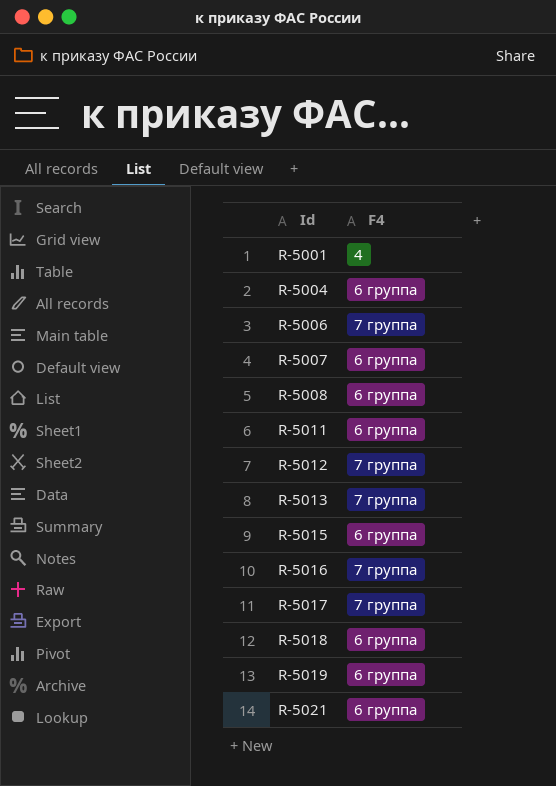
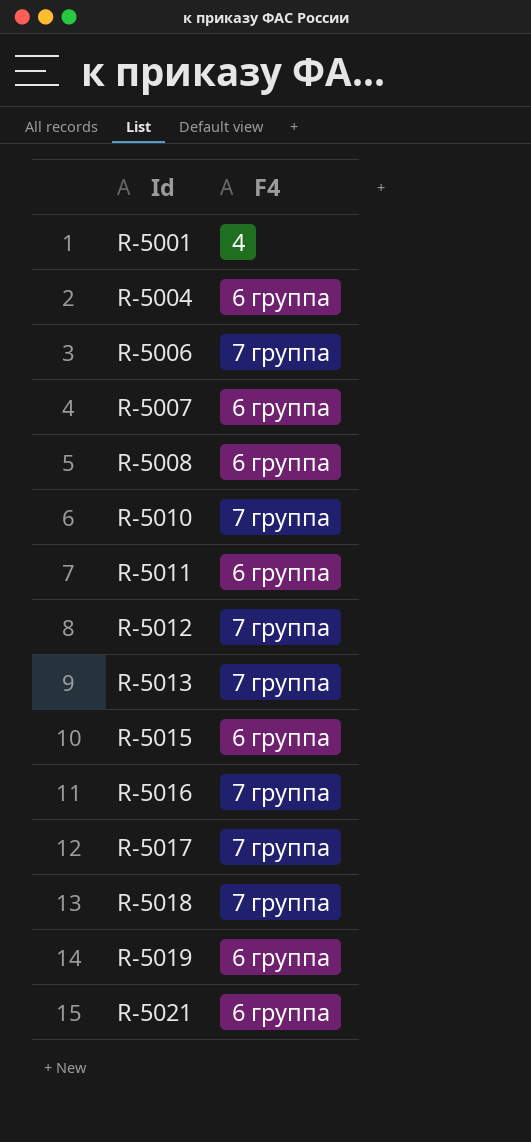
row R-5010: none -> 7 группа
R-5018 | F4: 6 группа -> 7 группа

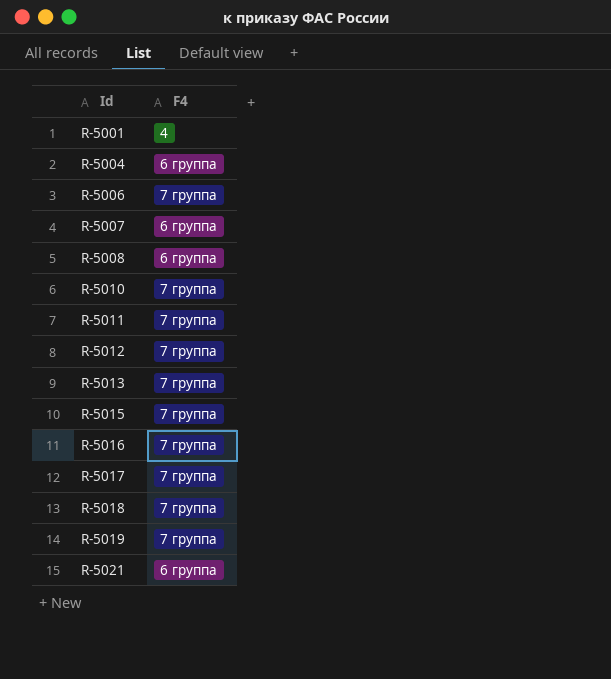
R-5011 | F4: 6 группа -> 7 группа
R-5015 | F4: 6 группа -> 7 группа
R-5019 | F4: 6 группа -> 7 группа

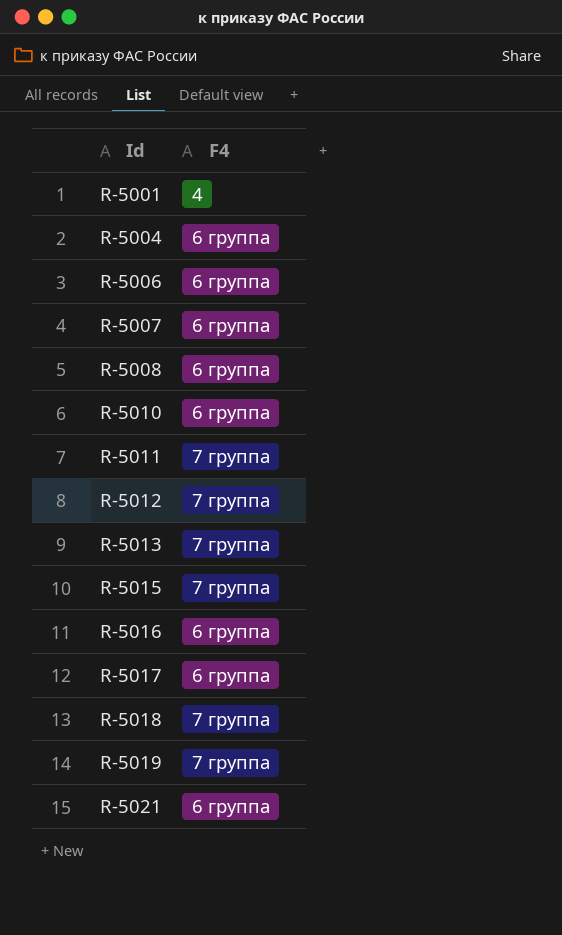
R-5006 | F4: 7 группа -> 6 группа
R-5010 | F4: 7 группа -> 6 группа
R-5016 | F4: 7 группа -> 6 группа
R-5017 | F4: 7 группа -> 6 группа

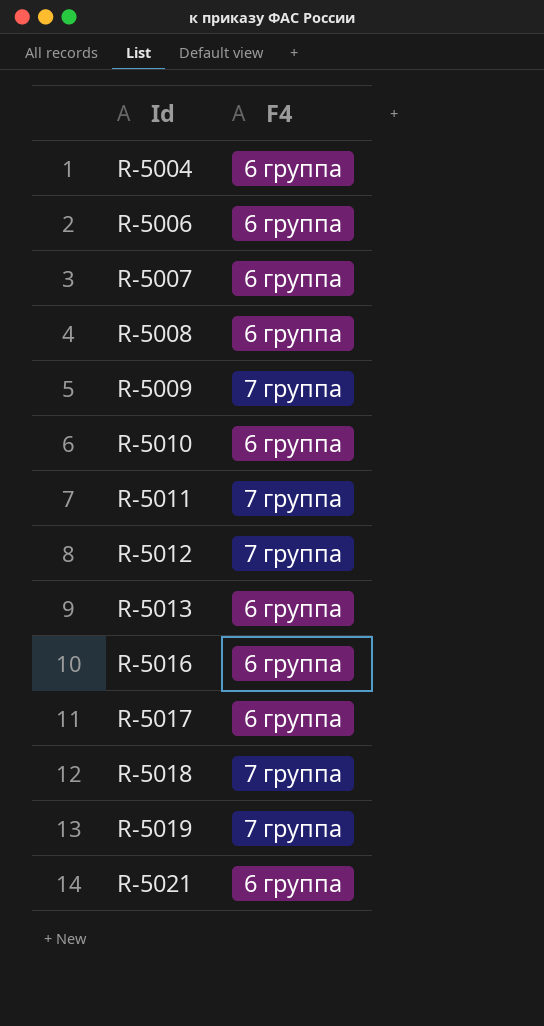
row R-5001: 4 -> none
row R-5015: 7 группа -> none
row R-5009: none -> 7 группа
R-5013 | F4: 7 группа -> 6 группа

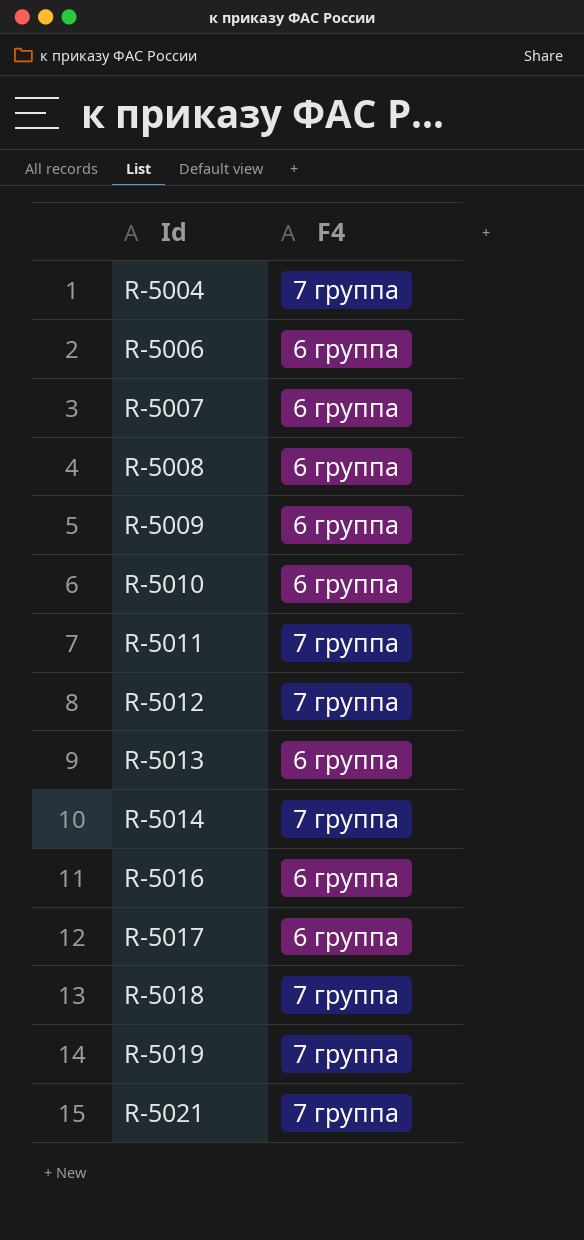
R-5004 | F4: 6 группа -> 7 группа
R-5009 | F4: 7 группа -> 6 группа
row R-5014: none -> 7 группа
R-5021 | F4: 6 группа -> 7 группа

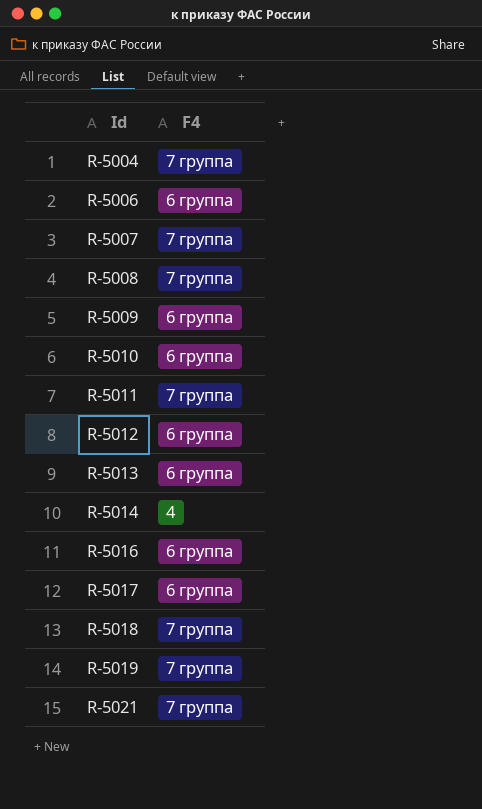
R-5007 | F4: 6 группа -> 7 группа
R-5008 | F4: 6 группа -> 7 группа
R-5012 | F4: 7 группа -> 6 группа
R-5014 | F4: 7 группа -> 4

